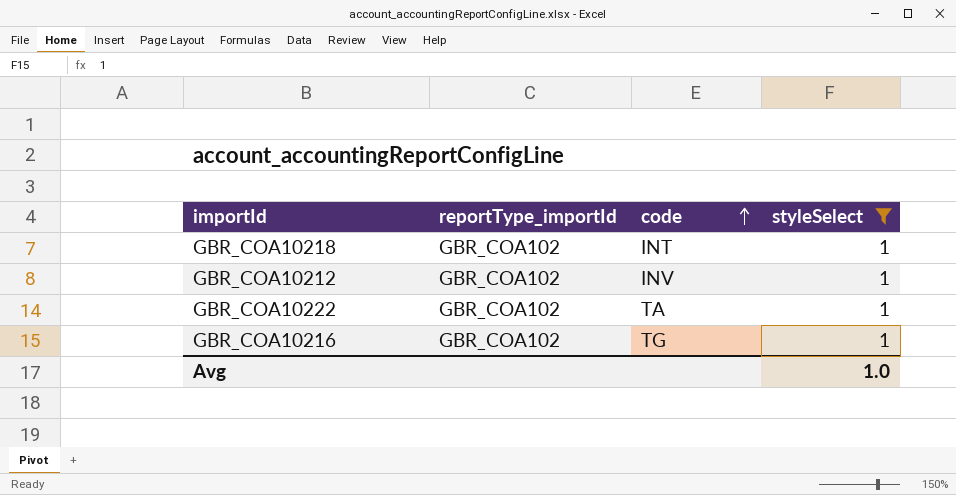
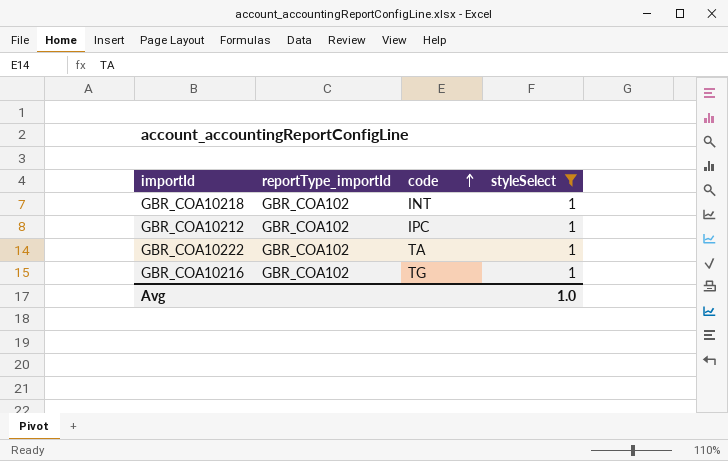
GBR_COA10212 | code: INV -> IPC

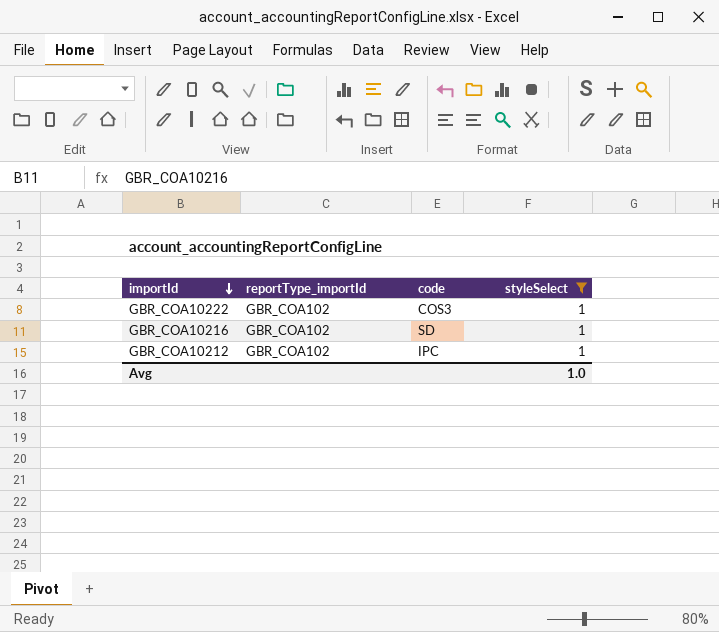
row order: code ascending -> importId descending
row GBR_COA10218: GBR_COA102 | INT | 1 -> none
GBR_COA10222 | code: TA -> COS3
GBR_COA10216 | code: TG -> SD

